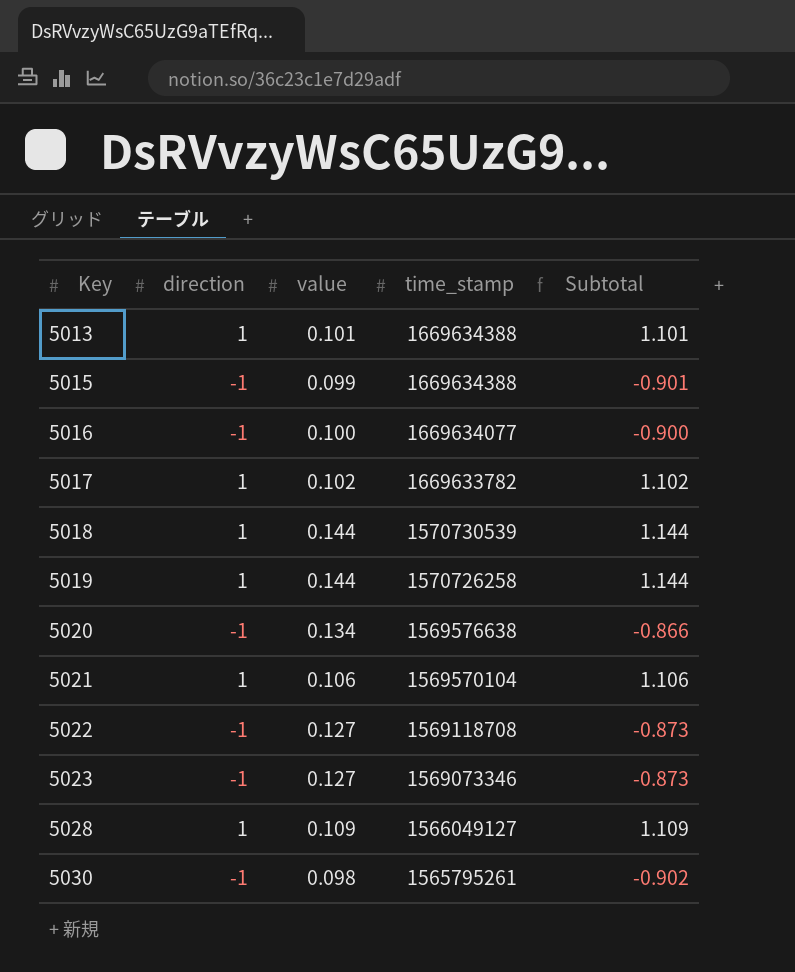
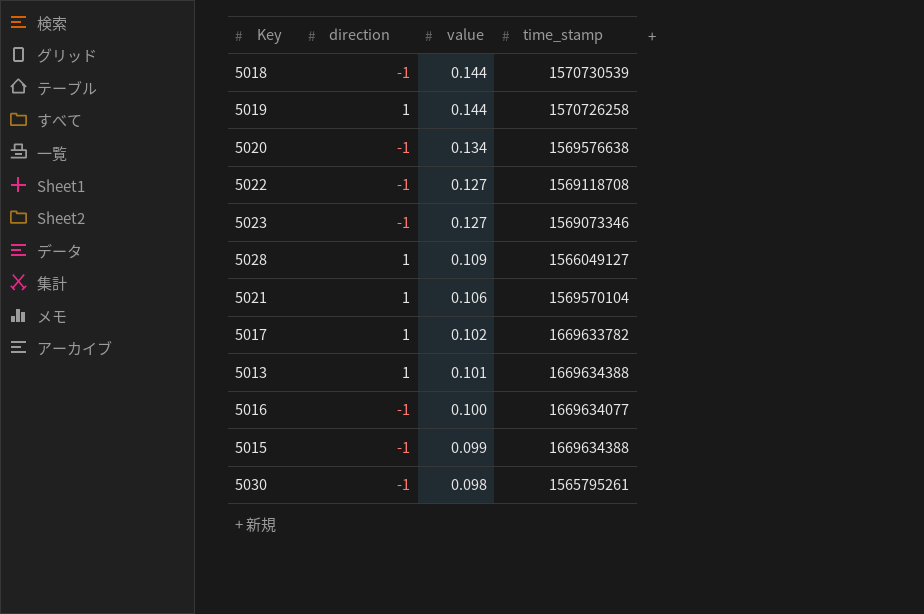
row order: Key ascending -> value descending
column Subtotal | formula: [direction] + [value] -> none
5018 | direction: 1 -> -1

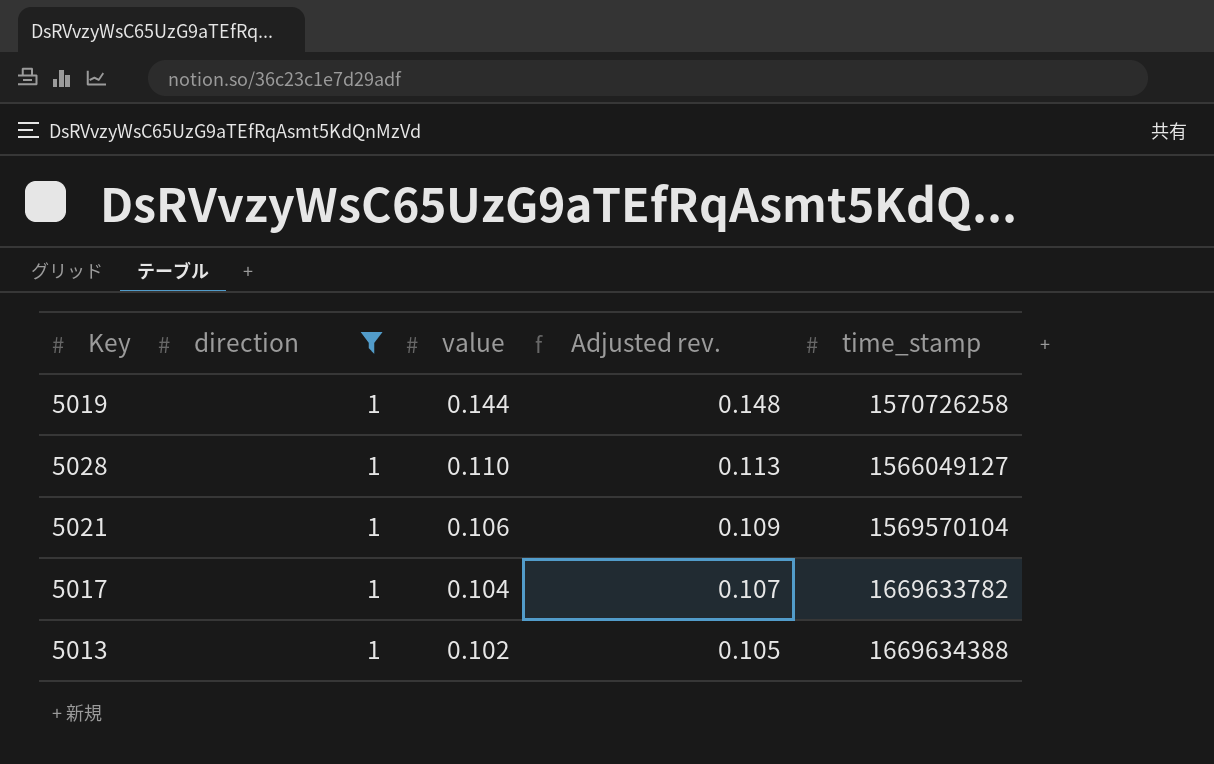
filter: none -> direction = 1
column Adjusted rev. | formula: none -> [value] * 1.03
5028 | value: 0.109 -> 0.110
5017 | value: 0.102 -> 0.104
5013 | value: 0.101 -> 0.102

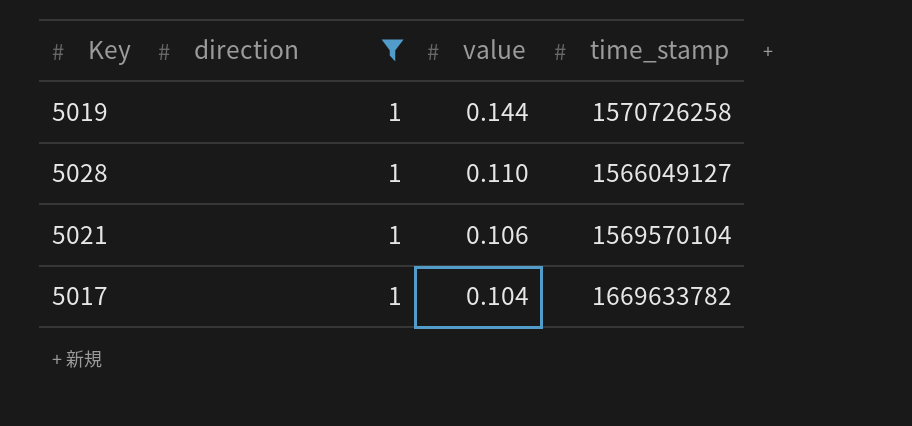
column Adjusted rev. | formula: [value] * 1.03 -> none
row 5013: 1 | 0.102 | 0.105 | 1669634388 -> none

